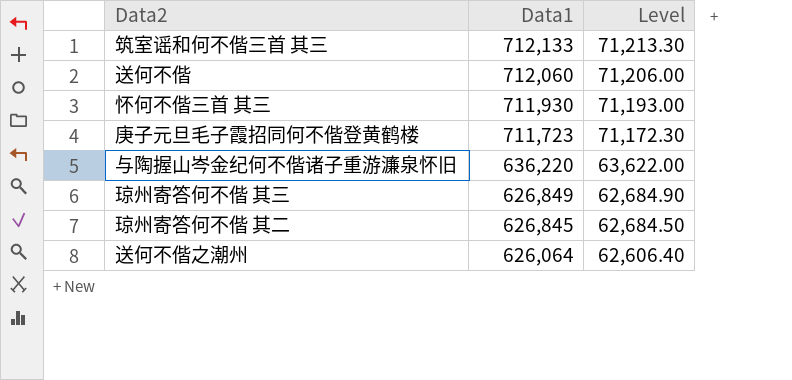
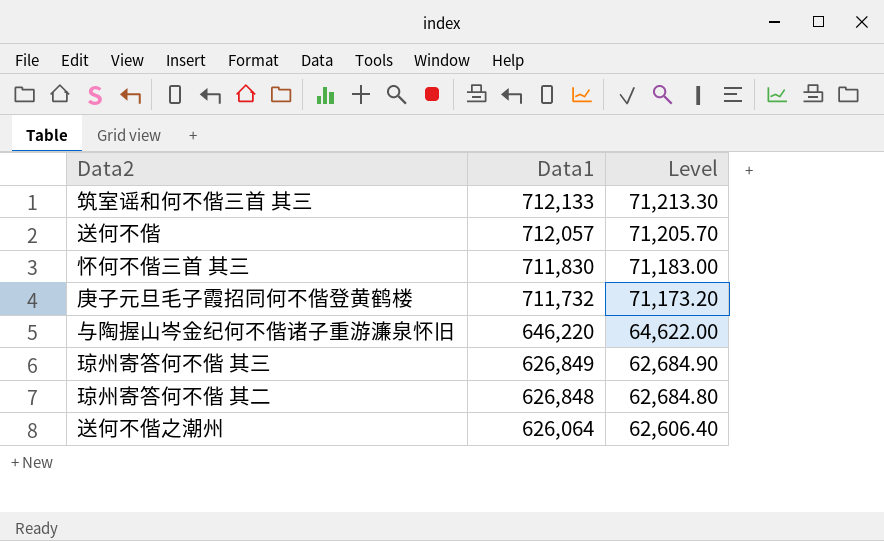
送何不偕 | Data1: 712,060 -> 712,057
送何不偕 | Level: 71,206.00 -> 71,205.70
怀何不偕三首 其三 | Data1: 711,930 -> 711,830
怀何不偕三首 其三 | Level: 71,193.00 -> 71,183.00
庚子元旦毛子霞招同何不偕登黄鹤楼 | Data1: 711,723 -> 711,732
庚子元旦毛子霞招同何不偕登黄鹤楼 | Level: 71,172.30 -> 71,173.20
与陶握山岑金纪何不偕诸子重游濂泉怀旧 | Data1: 636,220 -> 646,220
与陶握山岑金纪何不偕诸子重游濂泉怀旧 | Level: 63,622.00 -> 64,622.00
琼州寄答何不偕 其二 | Data1: 626,845 -> 626,848
琼州寄答何不偕 其二 | Level: 62,684.50 -> 62,684.80

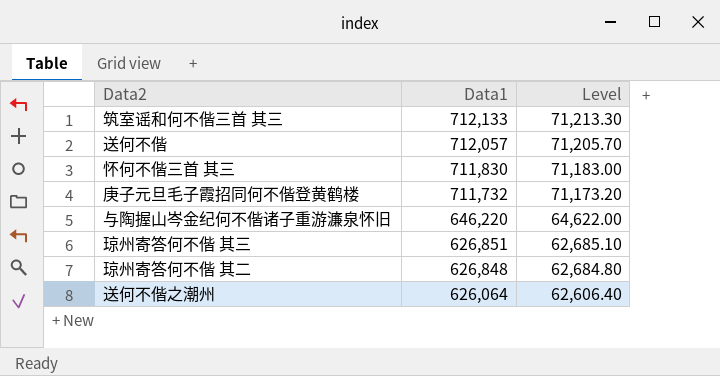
琼州寄答何不偕 其三 | Data1: 626,849 -> 626,851
琼州寄答何不偕 其三 | Level: 62,684.90 -> 62,685.10

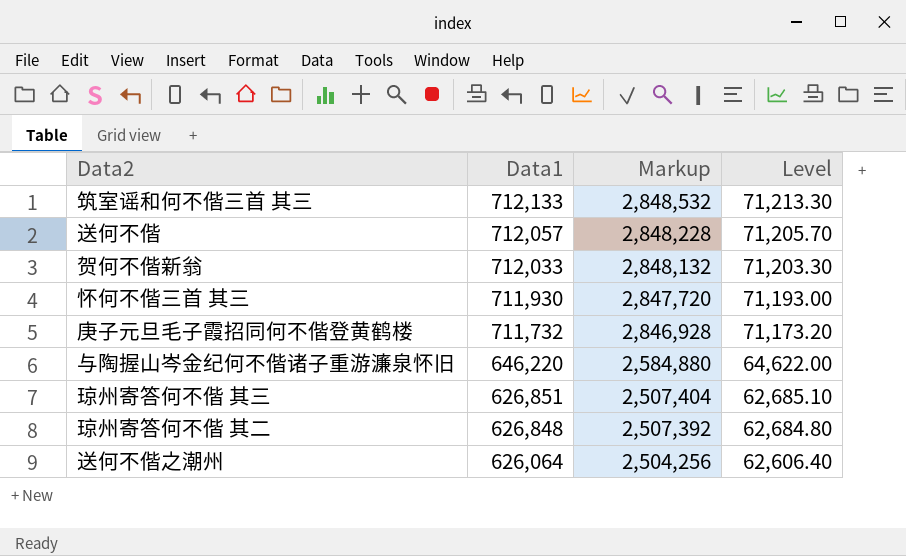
column Markup | formula: none -> [Data1] * 4
row 贺何不偕新翁: none -> 712,033 | 2,848,132 | 71,203.30
怀何不偕三首 其三 | Data1: 711,830 -> 711,930
怀何不偕三首 其三 | Level: 71,183.00 -> 71,193.00

